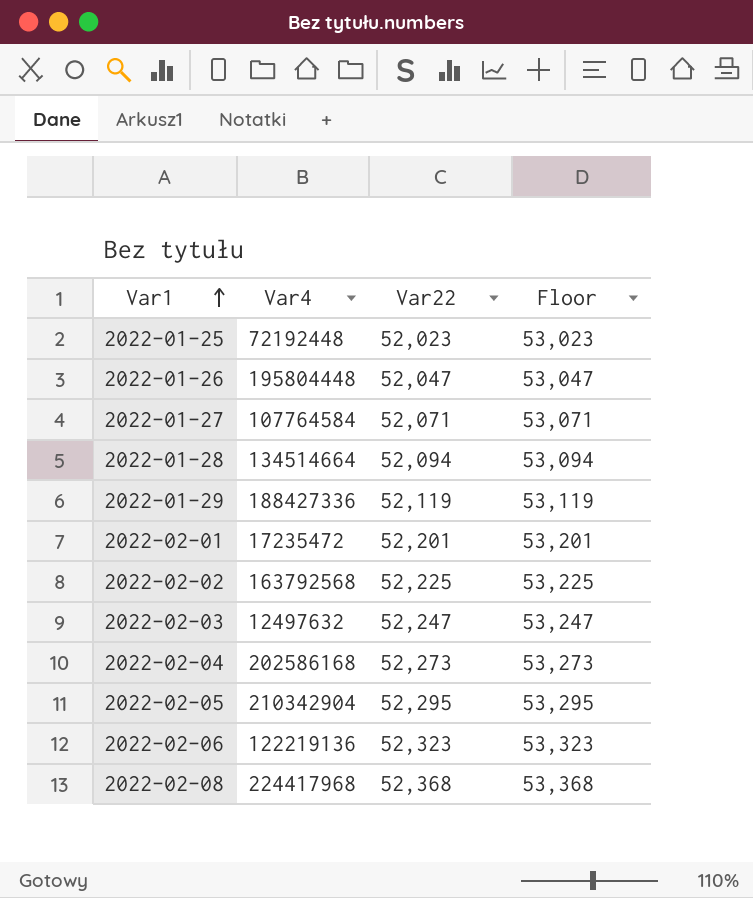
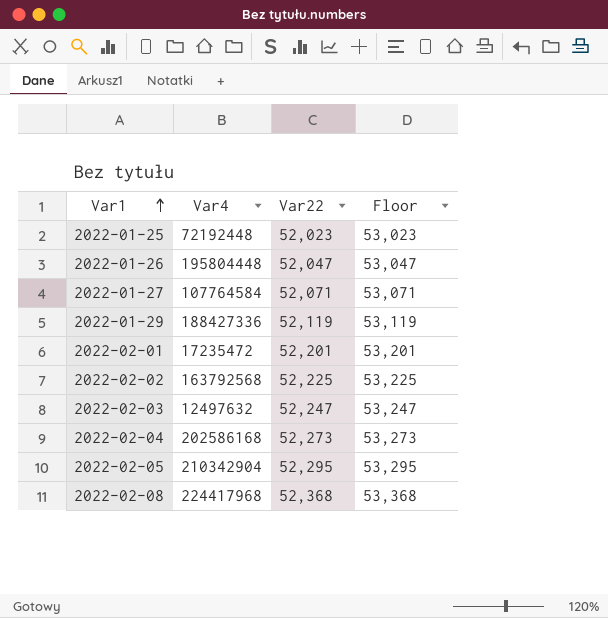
row 2022-01-28: 134514664 | 52,094 | 53,094 -> none
row 2022-02-06: 122219136 | 52,323 | 53,323 -> none

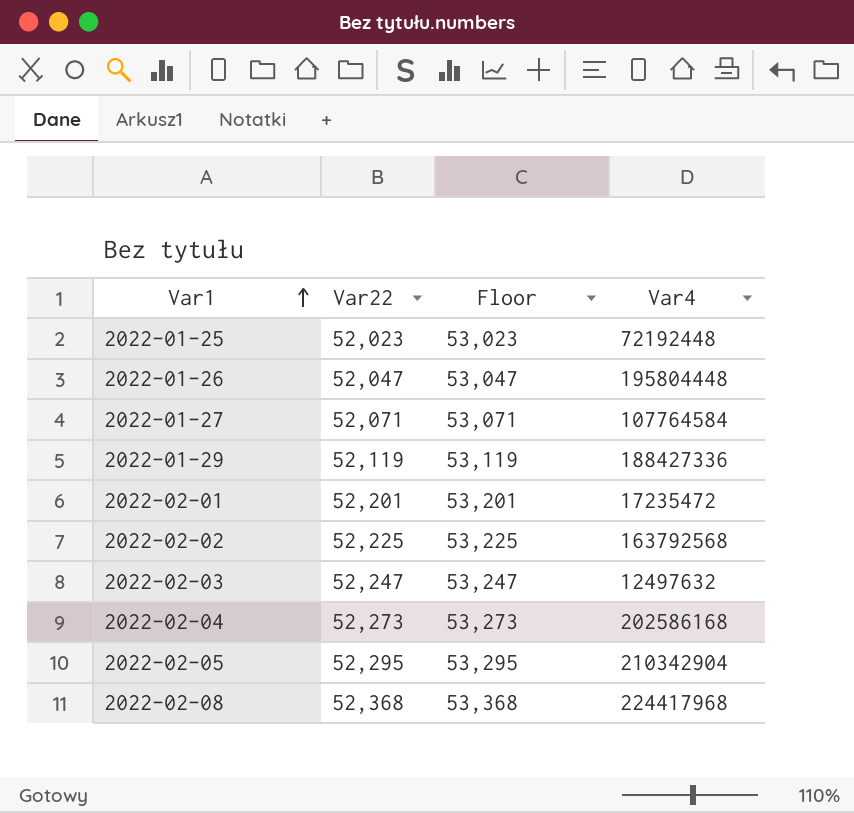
column Var4 | position: 2 -> 4

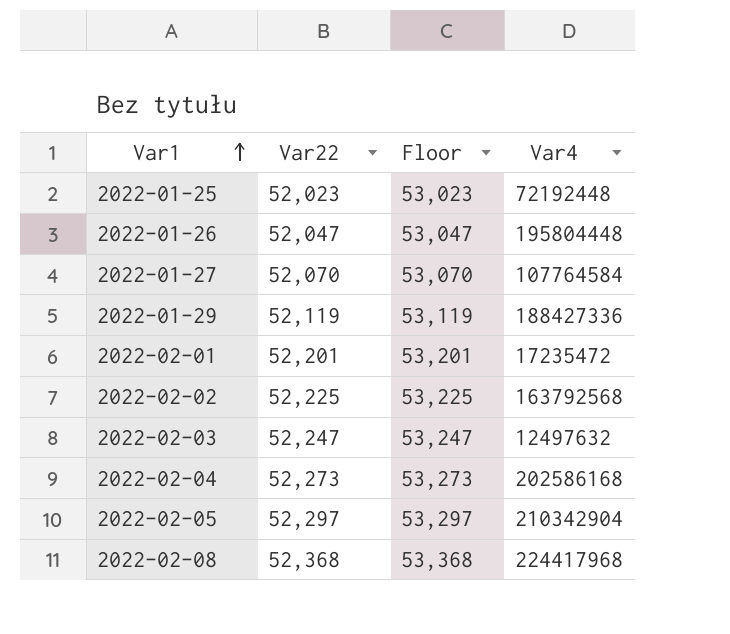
2022-01-27 | Var22: 52,071 -> 52,070
2022-01-27 | Floor: 53,071 -> 53,070
2022-02-05 | Var22: 52,295 -> 52,297
2022-02-05 | Floor: 53,295 -> 53,297

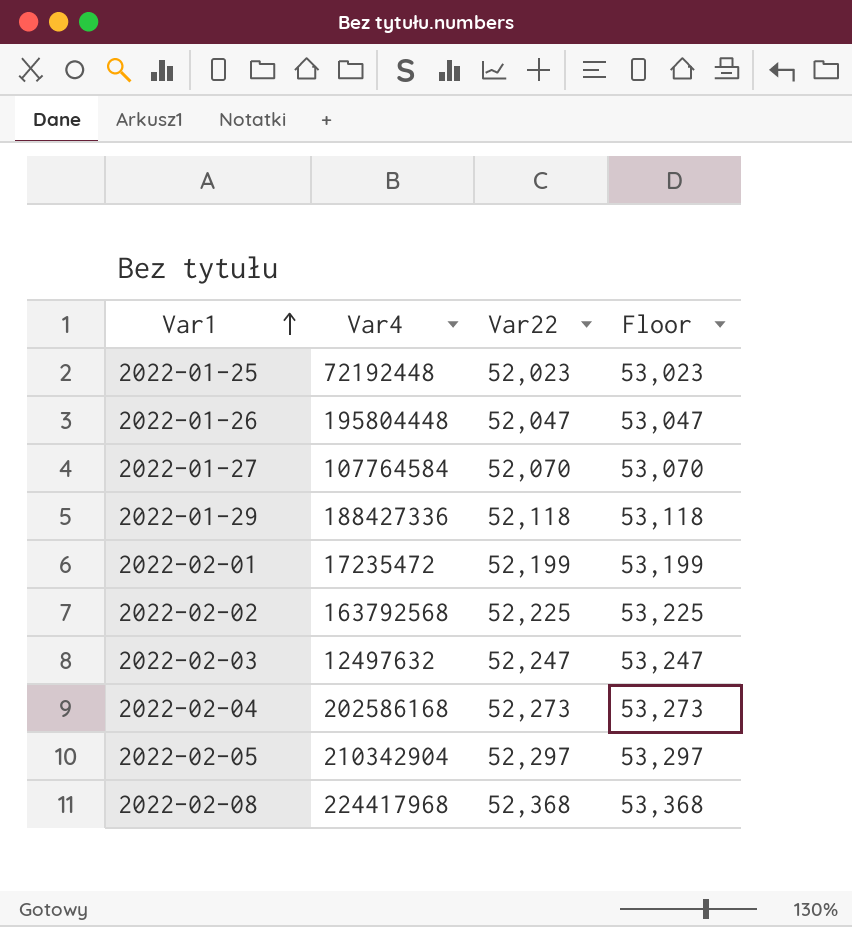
column Var4 | position: 4 -> 2
2022-01-29 | Var22: 52,119 -> 52,118
2022-01-29 | Floor: 53,119 -> 53,118
2022-02-01 | Var22: 52,201 -> 52,199
2022-02-01 | Floor: 53,201 -> 53,199

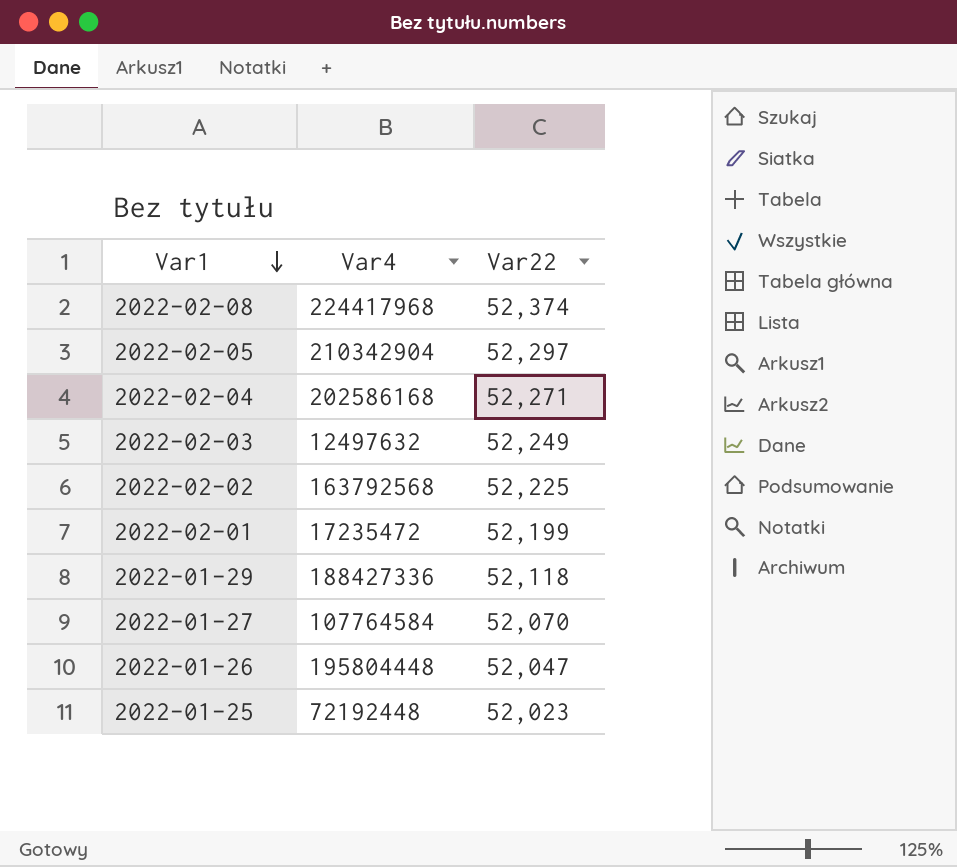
row order: Var1 ascending -> Var1 descending
column Floor | formula: [Var22] + 1000 -> none
2022-02-08 | Var22: 52,368 -> 52,374
2022-02-04 | Var22: 52,273 -> 52,271
2022-02-03 | Var22: 52,247 -> 52,249

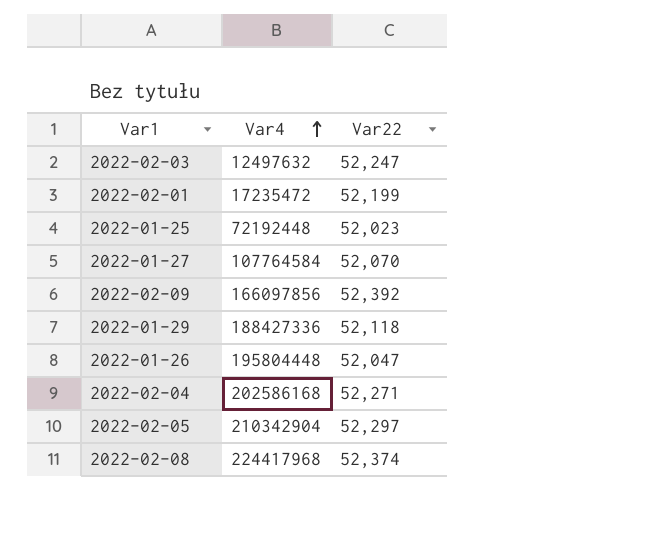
row order: Var1 descending -> Var4 ascending
row 2022-02-02: 163792568 | 52,225 -> none
2022-02-03 | Var22: 52,249 -> 52,247
row 2022-02-09: none -> 166097856 | 52,392

